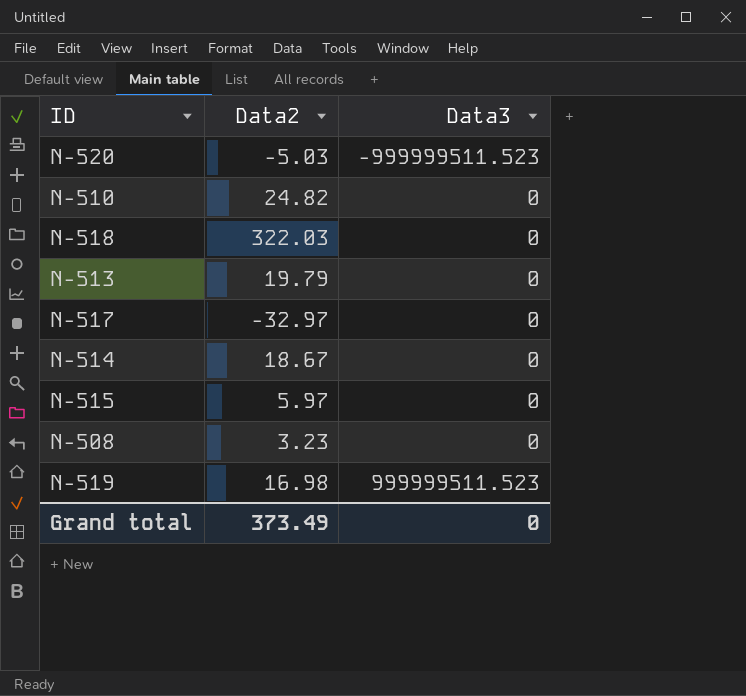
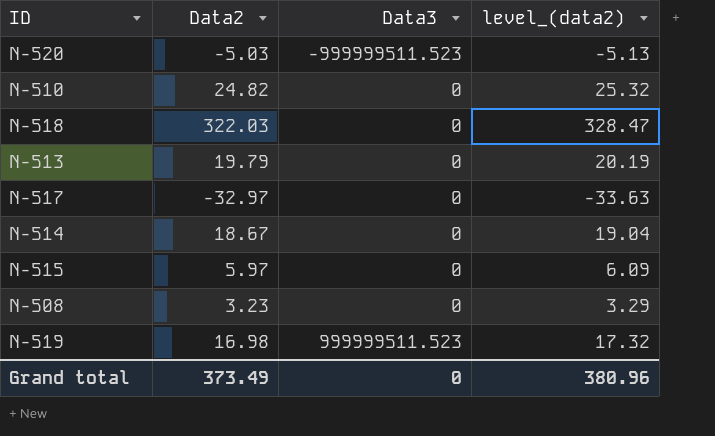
column level_(data2) | formula: none -> [Data2] * 1.02

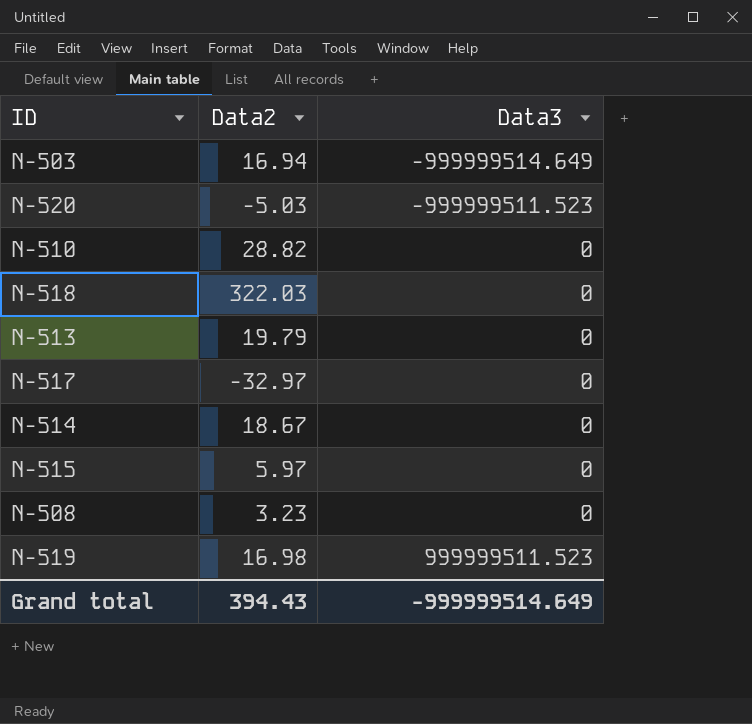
column level_(data2) | formula: [Data2] * 1.02 -> none
row N-503: none -> 16.94 | -999999514.649
N-510 | Data2: 24.82 -> 28.82
Grand total | Data2: 373.49 -> 394.43
Grand total | Data3: 0 -> -999999514.649

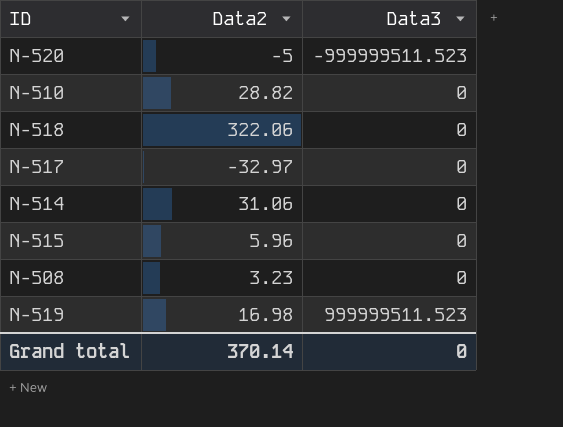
row N-503: 16.94 | -999999514.649 -> none
row N-513: 19.79 | 0 -> none
N-520 | Data2: -5.03 -> -5
N-518 | Data2: 322.03 -> 322.06
N-514 | Data2: 18.67 -> 31.06
N-515 | Data2: 5.97 -> 5.96
Grand total | Data2: 394.43 -> 370.14
Grand total | Data3: -999999514.649 -> 0

